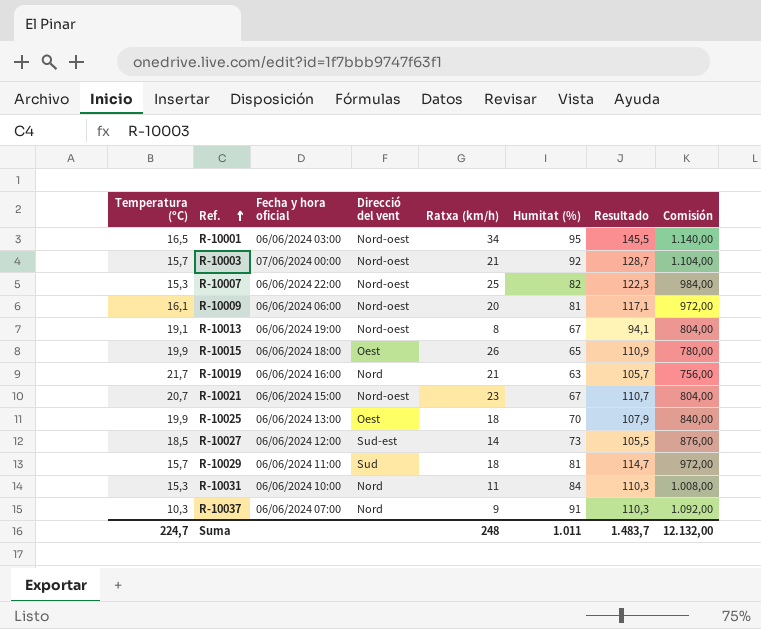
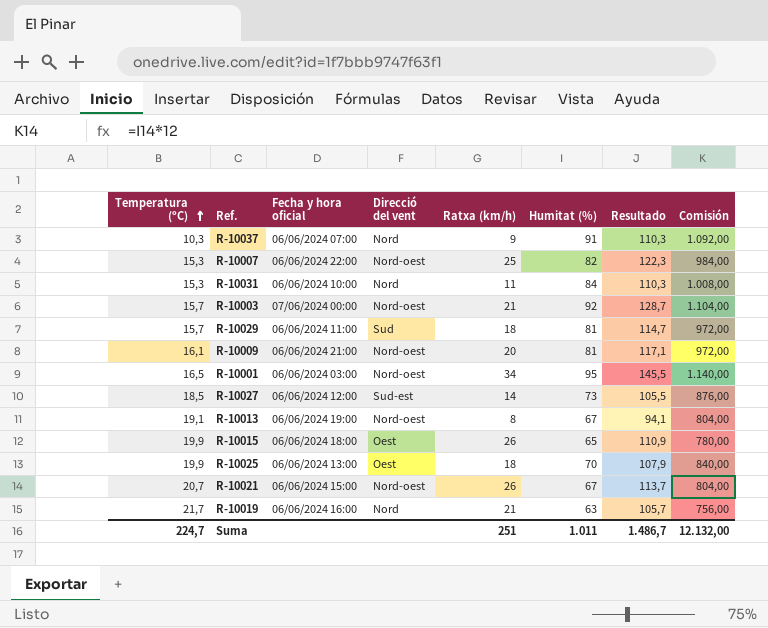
row order: Ref. ascending -> Temperatura (ºC) ascending
R-10009 | Fecha y hora oficial: 06/06/2024 06:00 -> 06/06/2024 21:00
R-10021 | Ratxa (km/h): 23 -> 26
R-10021 | Resultado: 110,7 -> 113,7
Suma | Ratxa (km/h): 248 -> 251
Suma | Resultado: 1.483,7 -> 1.486,7

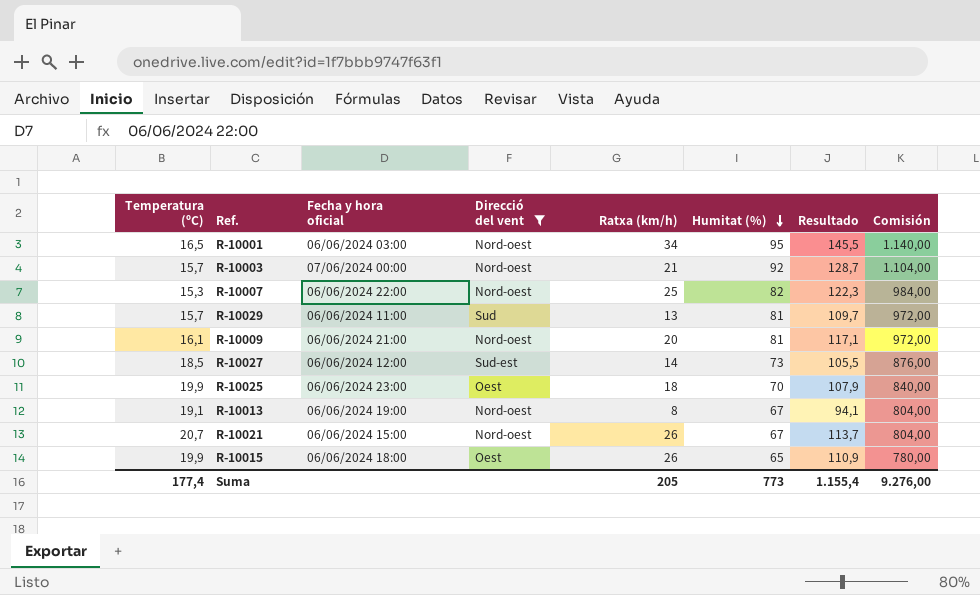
filter: none -> Direcció del vent != Nord
row order: Temperatura (ºC) ascending -> Humitat (%) descending
R-10029 | Ratxa (km/h): 18 -> 13
R-10029 | Resultado: 114,7 -> 109,7
R-10025 | Fecha y hora oficial: 06/06/2024 13:00 -> 06/06/2024 23:00
Suma | Temperatura (ºC): 224,7 -> 177,4
Suma | Ratxa (km/h): 251 -> 205
Suma | Humitat (%): 1.011 -> 773
Suma | Resultado: 1.486,7 -> 1.155,4
Suma | Comisión: 12.132,00 -> 9.276,00

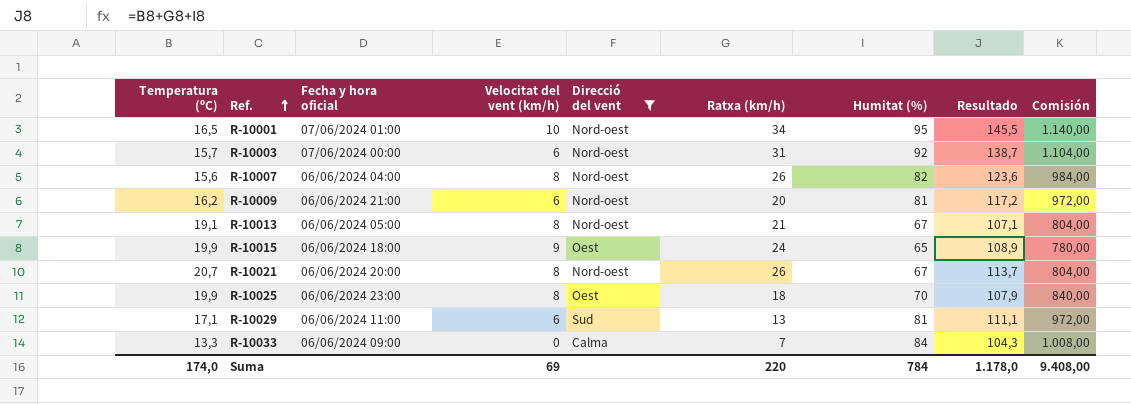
row order: Humitat (%) descending -> Ref. ascending
column Velocitat del vent (km/h) | position: none -> 4
row R-10027: 18,5 | 06/06/2024 12:00 | Sud-est | 14 | 73 | 105,5 | 876,00 -> none
R-10001 | Fecha y hora oficial: 06/06/2024 03:00 -> 07/06/2024 01:00
R-10003 | Ratxa (km/h): 21 -> 31
R-10003 | Resultado: 128,7 -> 138,7
R-10007 | Temperatura (ºC): 15,3 -> 15,6
R-10007 | Fecha y hora oficial: 06/06/2024 22:00 -> 06/06/2024 04:00
R-10007 | Ratxa (km/h): 25 -> 26
R-10007 | Resultado: 122,3 -> 123,6
R-10009 | Temperatura (ºC): 16,1 -> 16,2
R-10009 | Resultado: 117,1 -> 117,2
R-10013 | Fecha y hora oficial: 06/06/2024 19:00 -> 06/06/2024 05:00
R-10013 | Ratxa (km/h): 8 -> 21
R-10013 | Resultado: 94,1 -> 107,1
R-10015 | Ratxa (km/h): 26 -> 24
R-10015 | Resultado: 110,9 -> 108,9
R-10021 | Fecha y hora oficial: 06/06/2024 15:00 -> 06/06/2024 20:00
R-10029 | Temperatura (ºC): 15,7 -> 17,1
R-10029 | Resultado: 109,7 -> 111,1
row R-10033: none -> 13,3 | 06/06/2024 09:00 | 0 | Calma | 7 | 84 | 104,3 | 1.008,00
Suma | Temperatura (ºC): 177,4 -> 174,0
Suma | Ratxa (km/h): 205 -> 220
Suma | Humitat (%): 773 -> 784
Suma | Resultado: 1.155,4 -> 1.178,0
Suma | Comisión: 9.276,00 -> 9.408,00

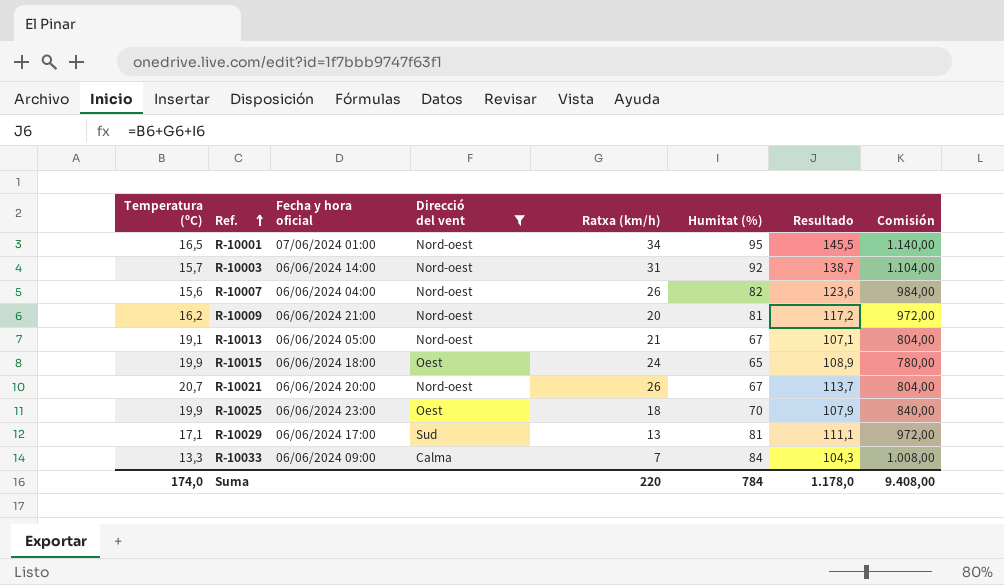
column Velocitat del vent (km/h) | position: 4 -> none
R-10003 | Fecha y hora oficial: 07/06/2024 00:00 -> 06/06/2024 14:00
R-10029 | Fecha y hora oficial: 06/06/2024 11:00 -> 06/06/2024 17:00

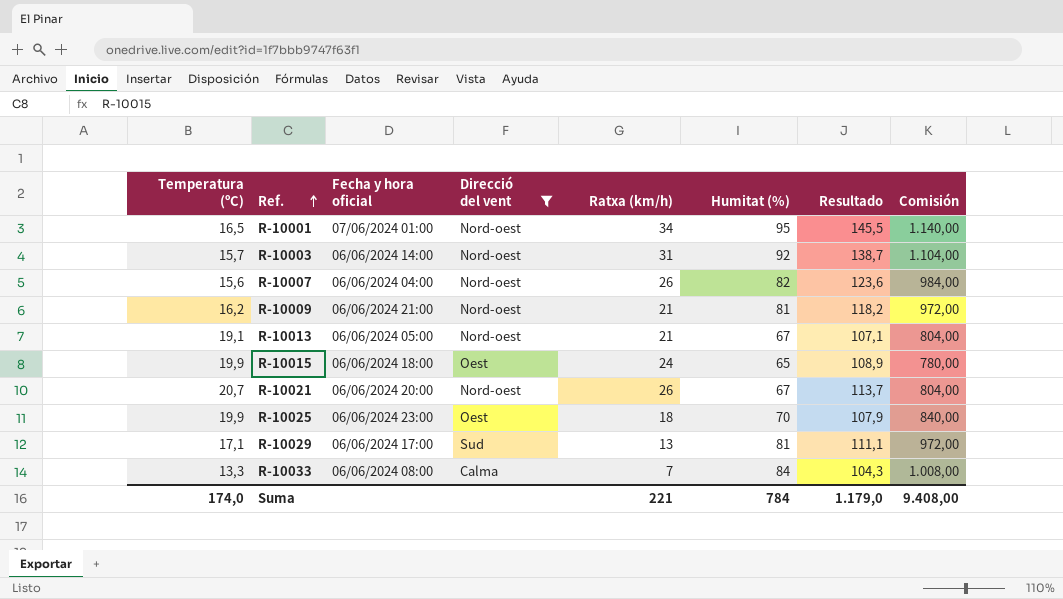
R-10009 | Ratxa (km/h): 20 -> 21
R-10009 | Resultado: 117,2 -> 118,2
R-10033 | Fecha y hora oficial: 06/06/2024 09:00 -> 06/06/2024 08:00
Suma | Ratxa (km/h): 220 -> 221
Suma | Resultado: 1.178,0 -> 1.179,0

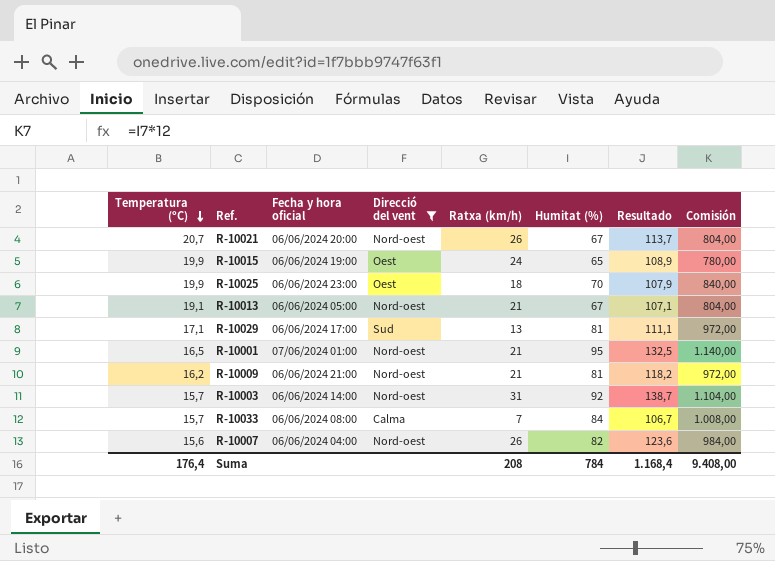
row order: Ref. ascending -> Temperatura (ºC) descending
R-10015 | Fecha y hora oficial: 06/06/2024 18:00 -> 06/06/2024 19:00
R-10001 | Ratxa (km/h): 34 -> 21
R-10001 | Resultado: 145,5 -> 132,5
R-10033 | Temperatura (ºC): 13,3 -> 15,7
R-10033 | Resultado: 104,3 -> 106,7
Suma | Temperatura (ºC): 174,0 -> 176,4
Suma | Ratxa (km/h): 221 -> 208
Suma | Resultado: 1.179,0 -> 1.168,4

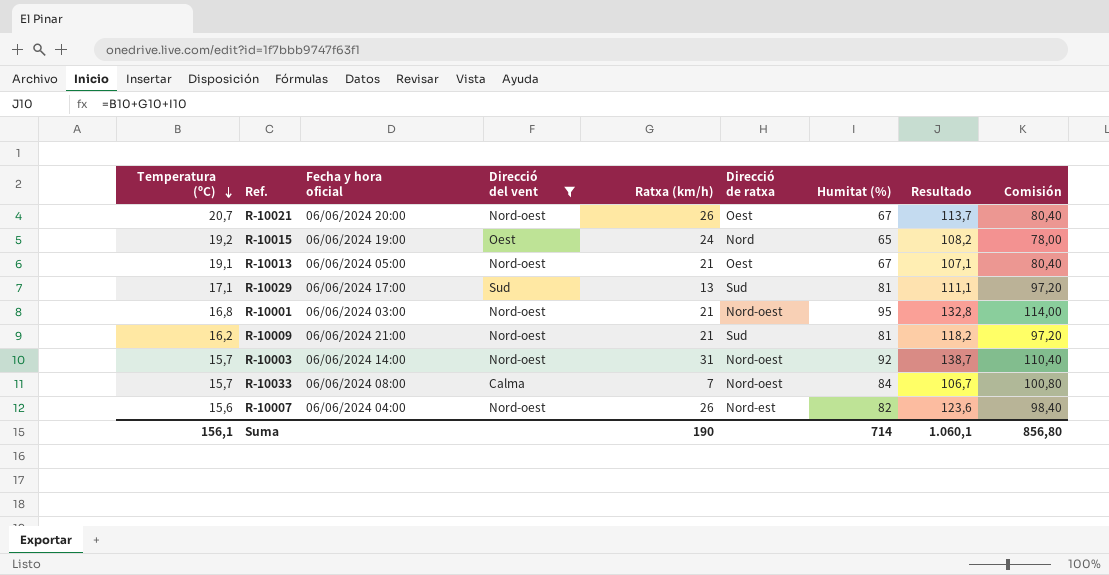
column Direcció de ratxa | position: none -> 6
column Comisión | formula: [Humitat (%)] * 12 -> [Humitat (%)] * 1,2
row R-10025: 19,9 | 06/06/2024 23:00 | Oest | 18 | 70 | 107,9 | 840,00 -> none
R-10015 | Temperatura (ºC): 19,9 -> 19,2
R-10015 | Resultado: 108,9 -> 108,2
R-10001 | Temperatura (ºC): 16,5 -> 16,8
R-10001 | Fecha y hora oficial: 07/06/2024 01:00 -> 06/06/2024 03:00
R-10001 | Resultado: 132,5 -> 132,8
Suma | Temperatura (ºC): 176,4 -> 156,1
Suma | Ratxa (km/h): 208 -> 190
Suma | Humitat (%): 784 -> 714
Suma | Resultado: 1.168,4 -> 1.060,1
Suma | Comisión: 9.408,00 -> 856,80

